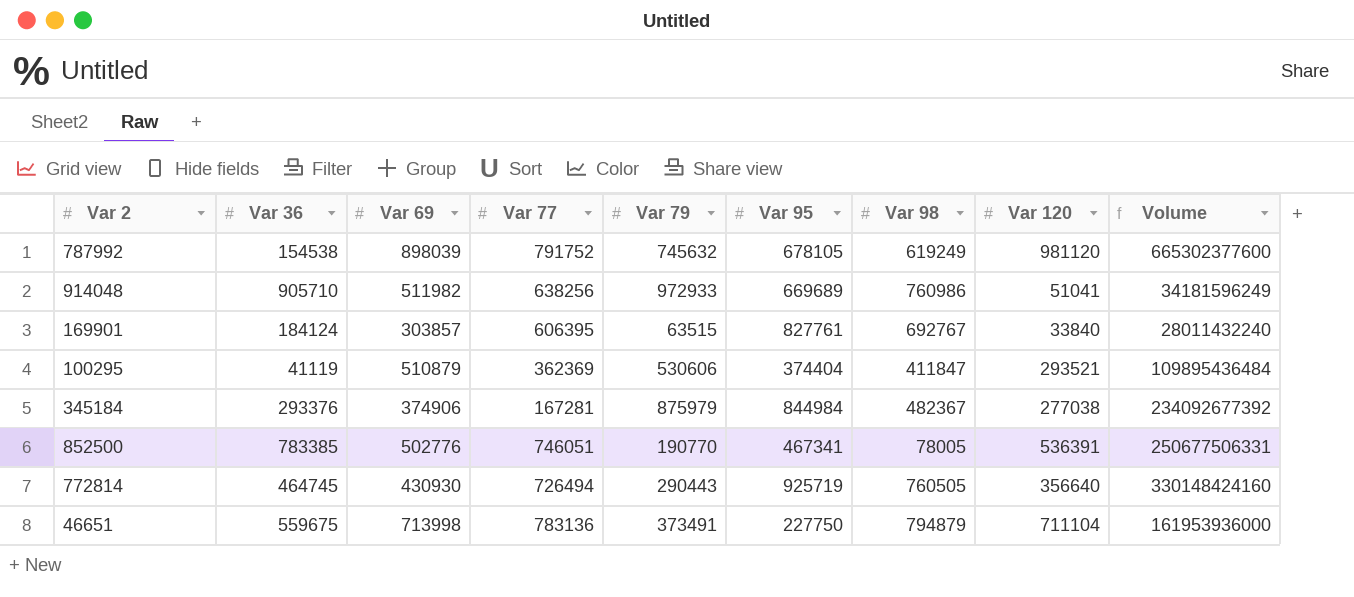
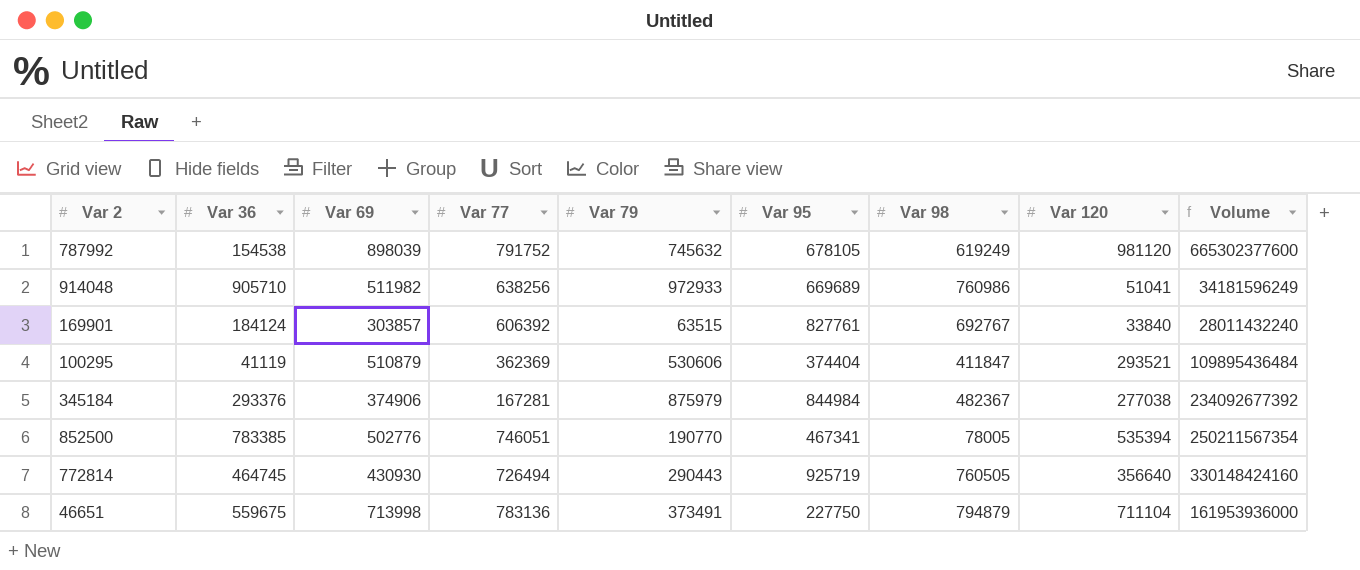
169901 | Var 77: 606395 -> 606392
852500 | Var 120: 536391 -> 535394
852500 | Volume: 250677506331 -> 250211567354

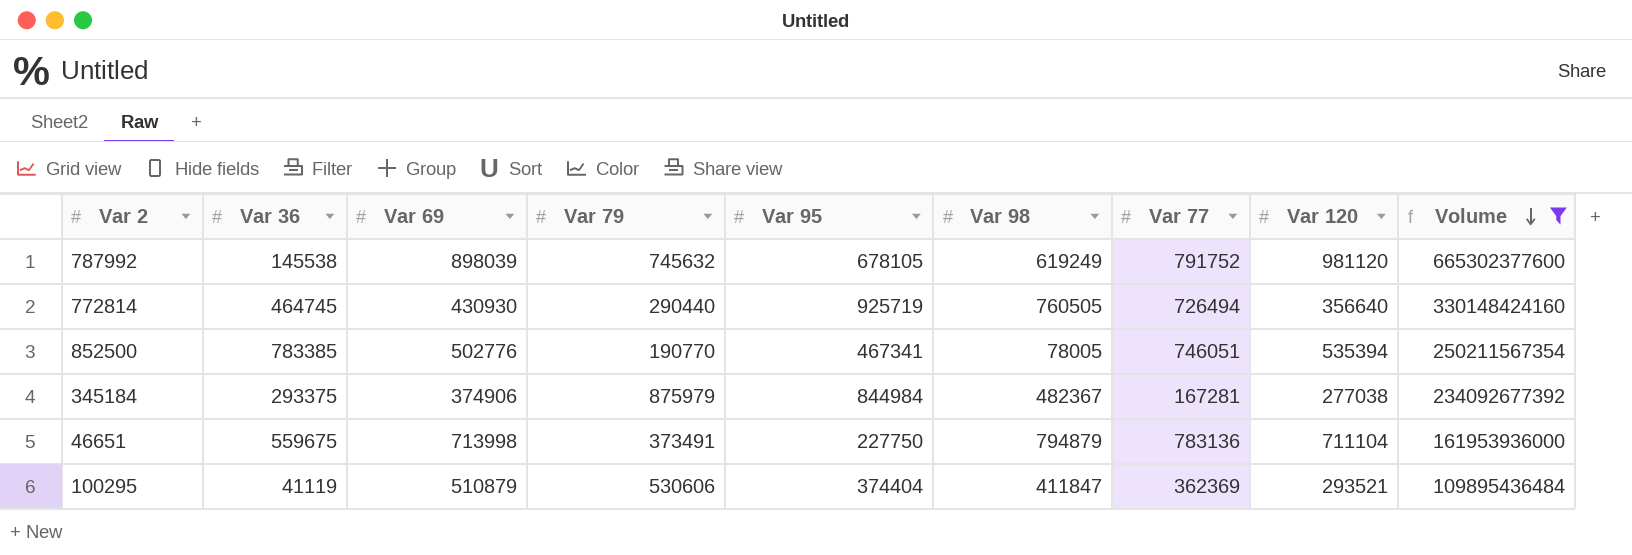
filter: none -> Volume >= 109895436484
row order: none -> Volume descending
column Var 77 | position: 4 -> 7
787992 | Var 36: 154538 -> 145538
772814 | Var 79: 290443 -> 290440
345184 | Var 36: 293376 -> 293375

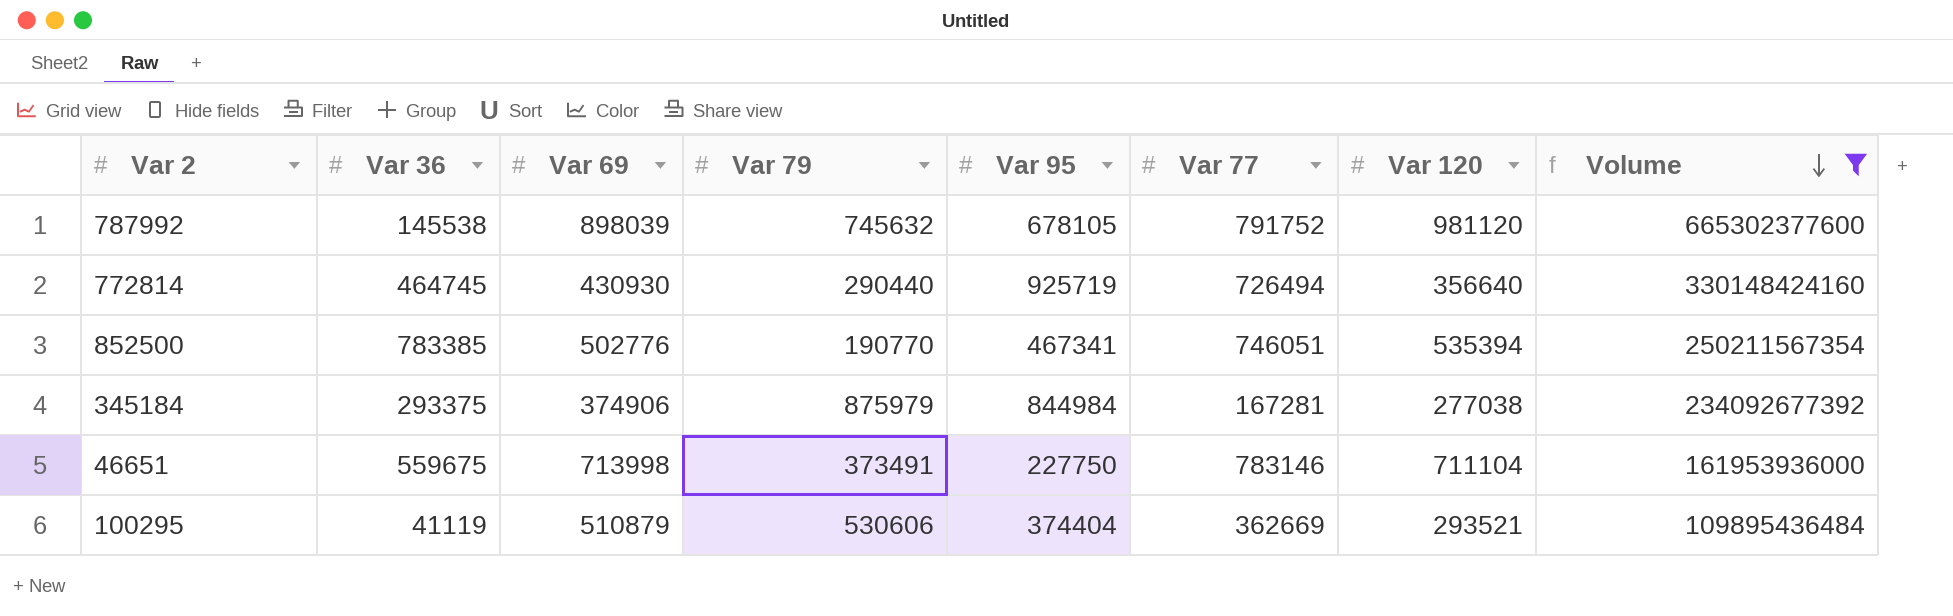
column Var 98 | position: 6 -> none
46651 | Var 77: 783136 -> 783146
100295 | Var 77: 362369 -> 362669

